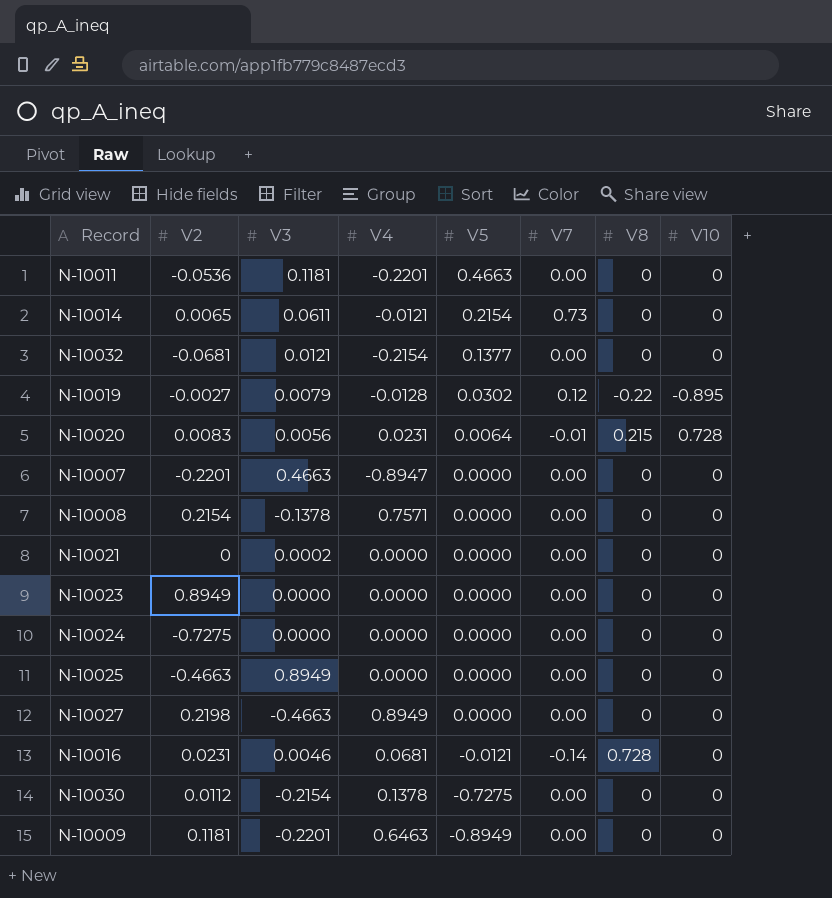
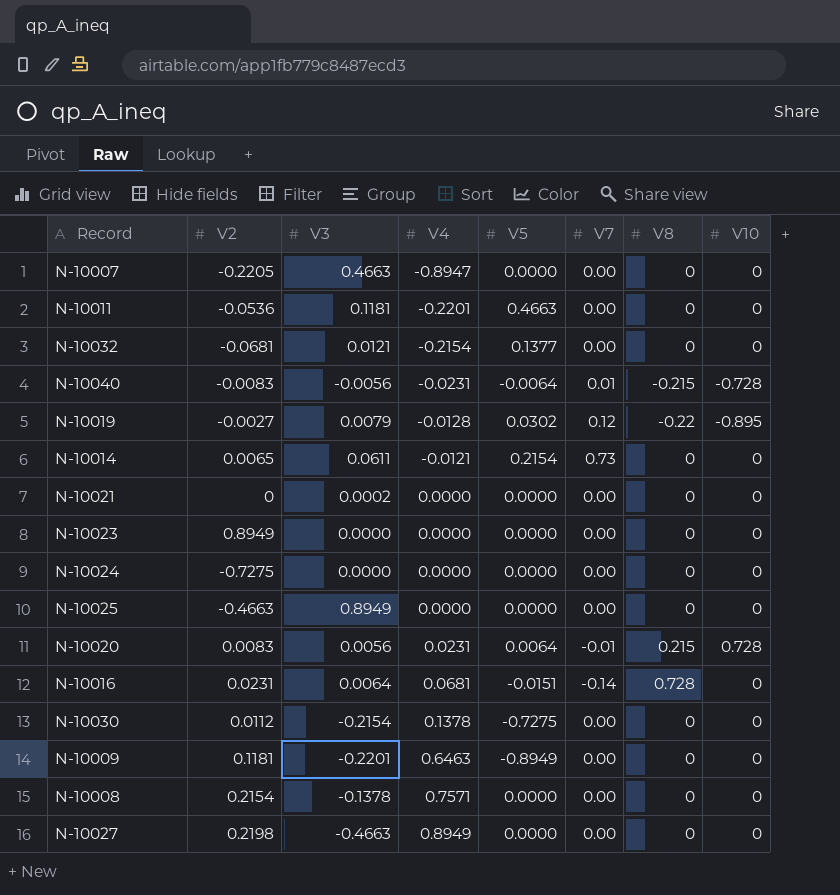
row order: V5 descending -> V4 ascending
N-10007 | V2: -0.2201 -> -0.2205
row N-10040: none -> -0.0083 | -0.0056 | -0.0231 | -0.0064 | 0.01 | -0.215 | -0.728
N-10016 | V3: 0.0046 -> 0.0064
N-10016 | V5: -0.0121 -> -0.0151

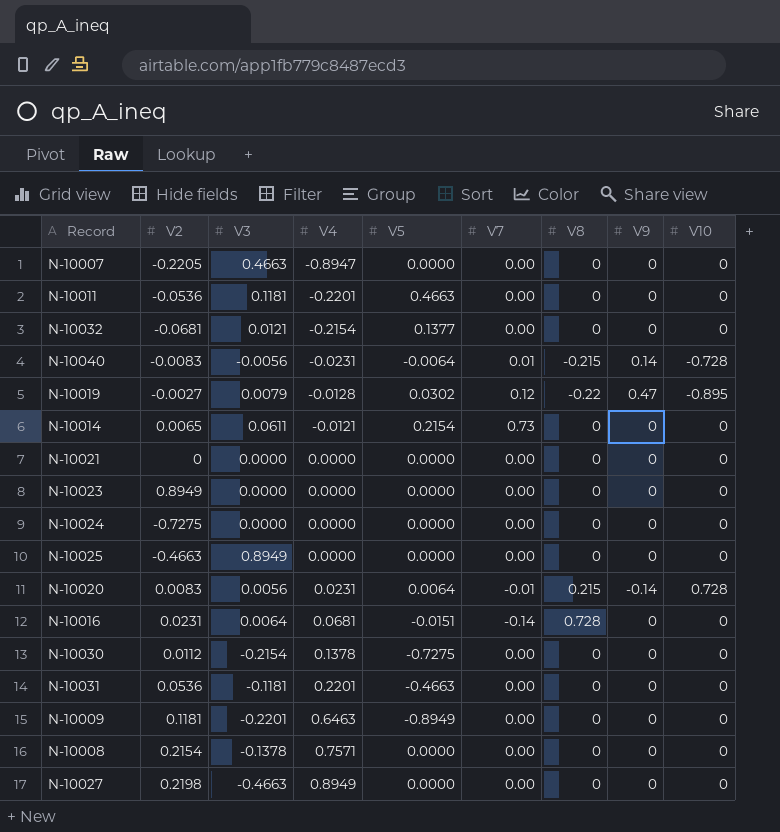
column V9 | position: none -> 8
N-10021 | V3: 0.0002 -> 0.0000
row N-10031: none -> 0.0536 | -0.1181 | 0.2201 | -0.4663 | 0.00 | 0 | 0 | 0

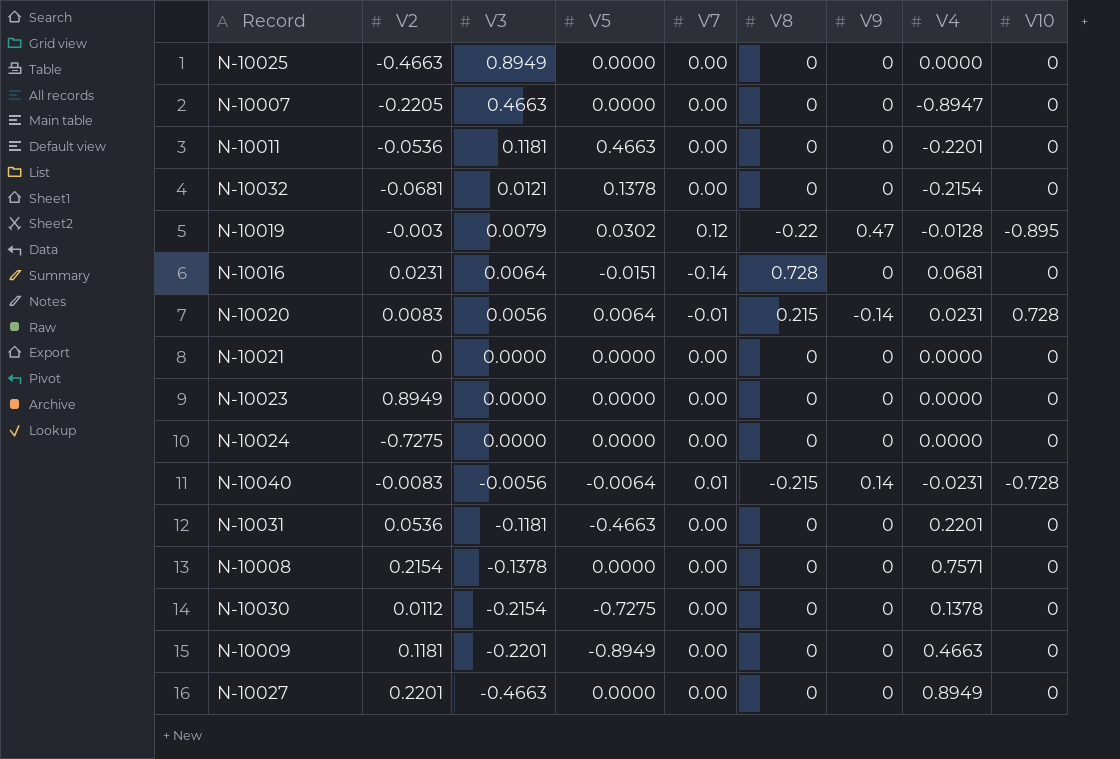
row order: V4 ascending -> V3 descending
column V4 | position: 4 -> 8
row N-10014: 0.0065 | 0.0611 | -0.0121 | 0.2154 | 0.73 | 0 | 0 | 0 -> none
N-10032 | V5: 0.1377 -> 0.1378
N-10019 | V2: -0.0027 -> -0.003
N-10009 | V4: 0.6463 -> 0.4663
N-10027 | V2: 0.2198 -> 0.2201

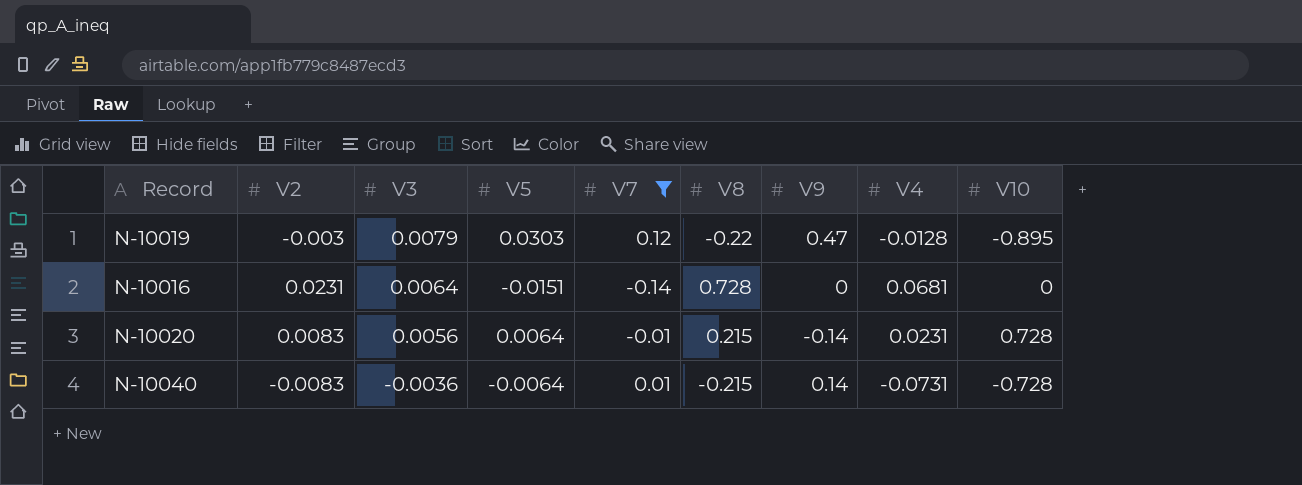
filter: none -> V7 != 0.00
N-10019 | V5: 0.0302 -> 0.0303
N-10040 | V3: -0.0056 -> -0.0036
N-10040 | V4: -0.0231 -> -0.0731

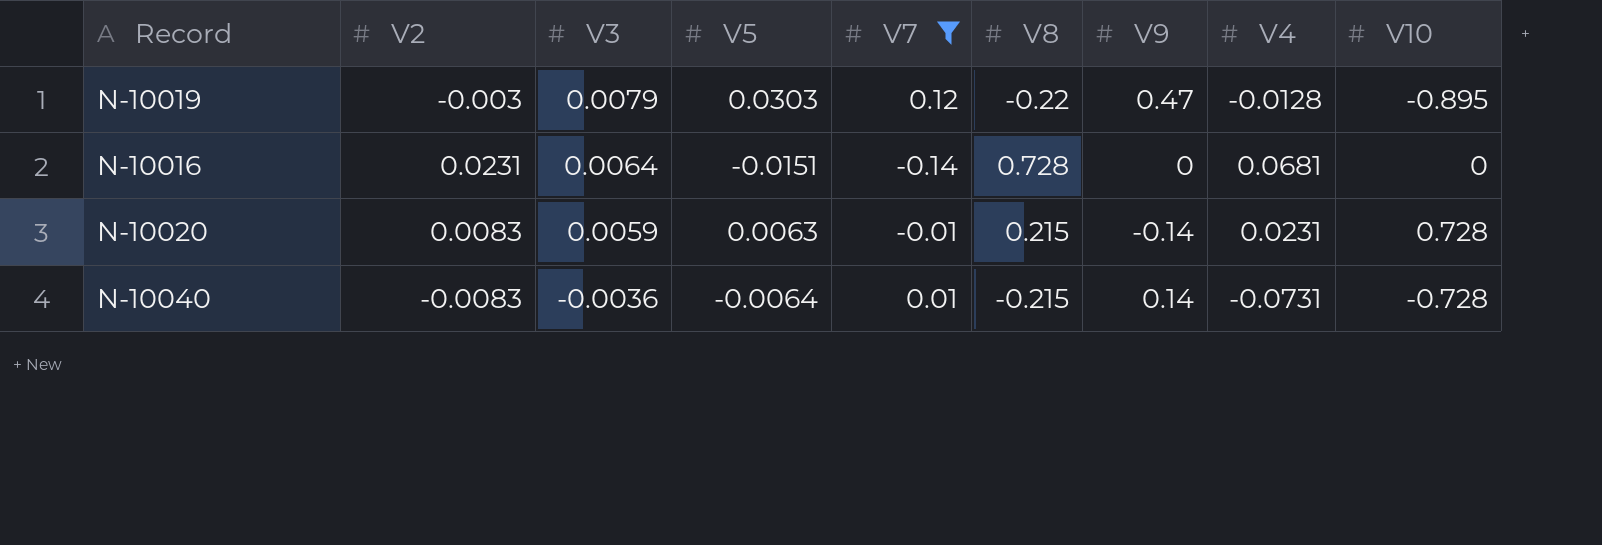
N-10020 | V3: 0.0056 -> 0.0059
N-10020 | V5: 0.0064 -> 0.0063

